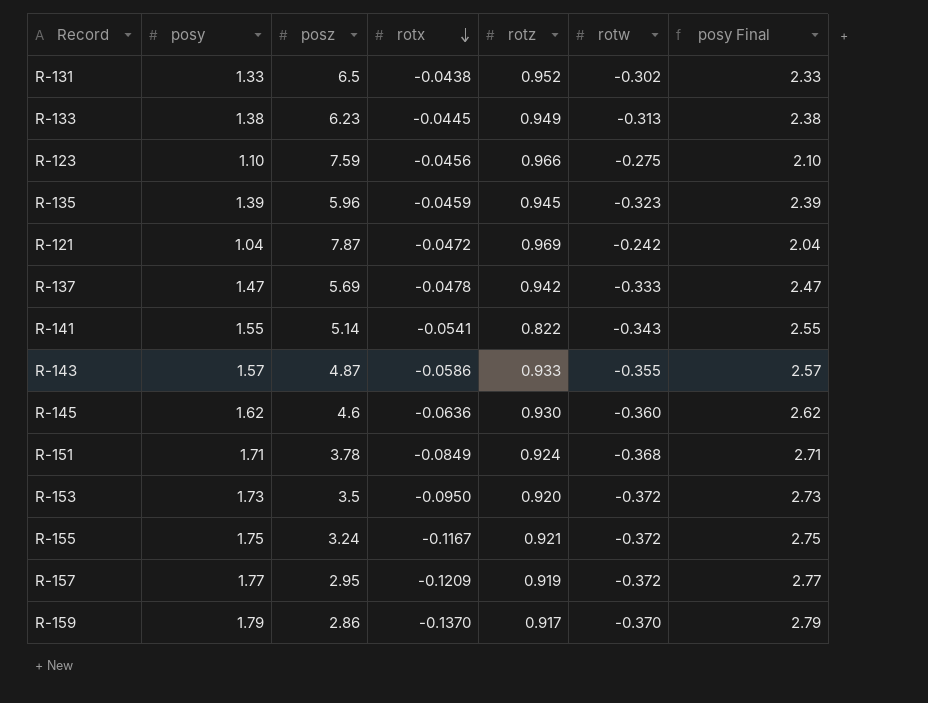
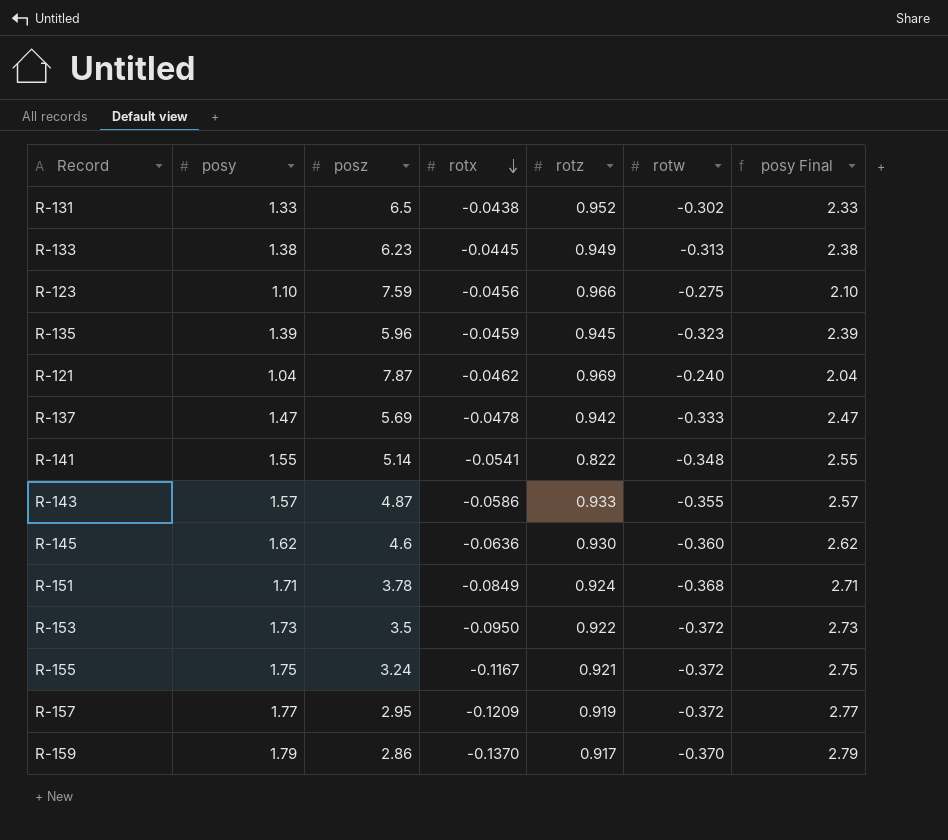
R-121 | rotx: -0.0472 -> -0.0462
R-121 | rotw: -0.242 -> -0.240
R-141 | rotw: -0.343 -> -0.348
R-153 | rotz: 0.920 -> 0.922

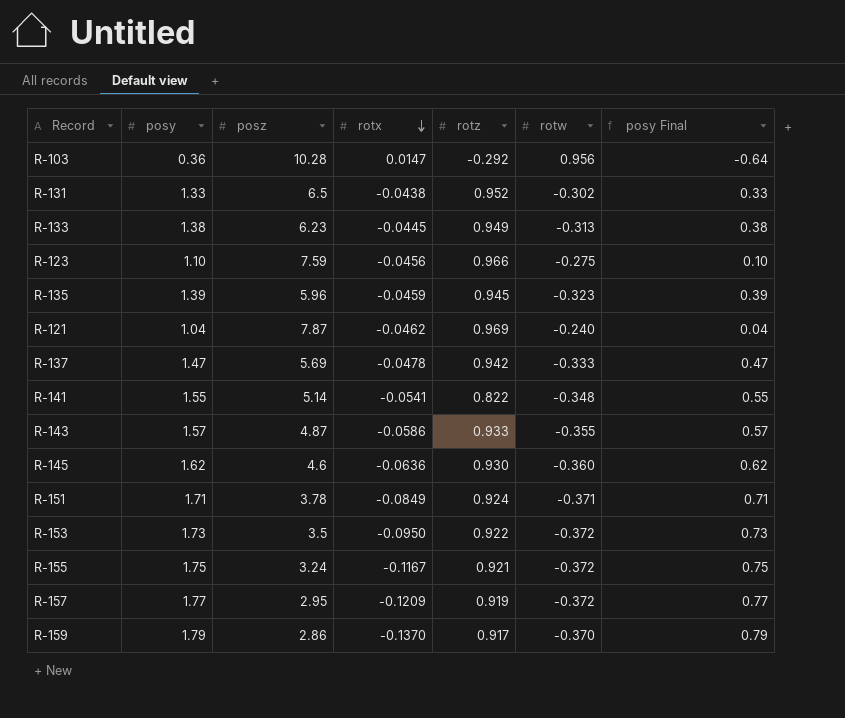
column posy Final | formula: [posy] + 1 -> [posy] - 1
row R-103: none -> 0.36 | 10.28 | 0.0147 | -0.292 | 0.956 | -0.64
R-151 | rotw: -0.368 -> -0.371

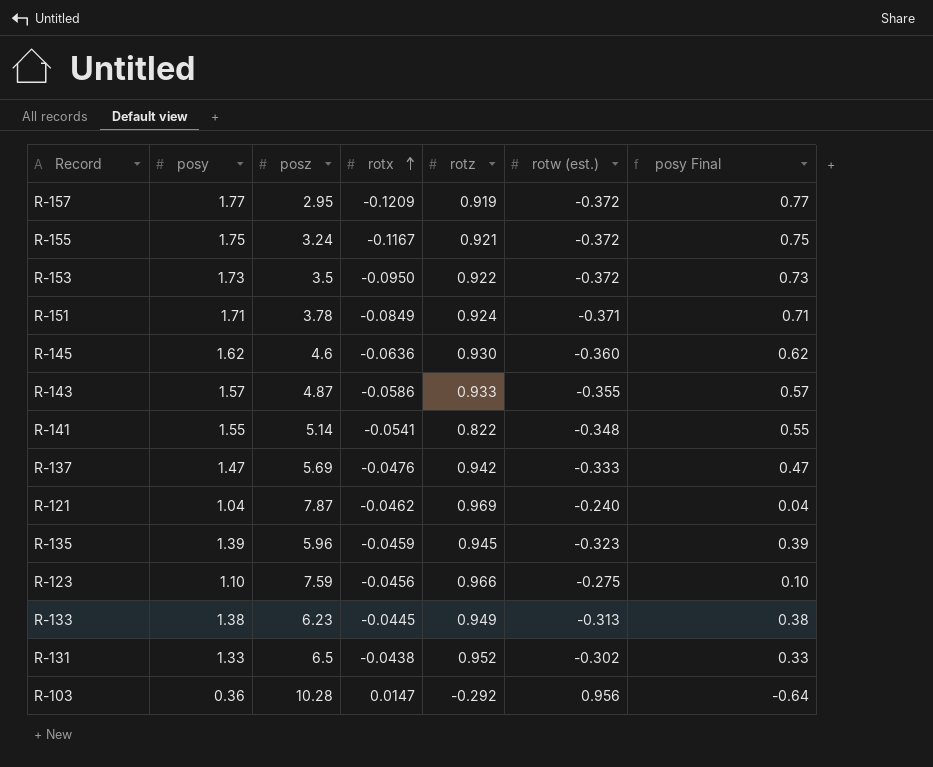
row order: rotx descending -> rotx ascending
column name: rotw -> rotw (est.)
row R-159: 1.79 | 2.86 | -0.1370 | 0.917 | -0.370 | 0.79 -> none
R-137 | rotx: -0.0478 -> -0.0476

